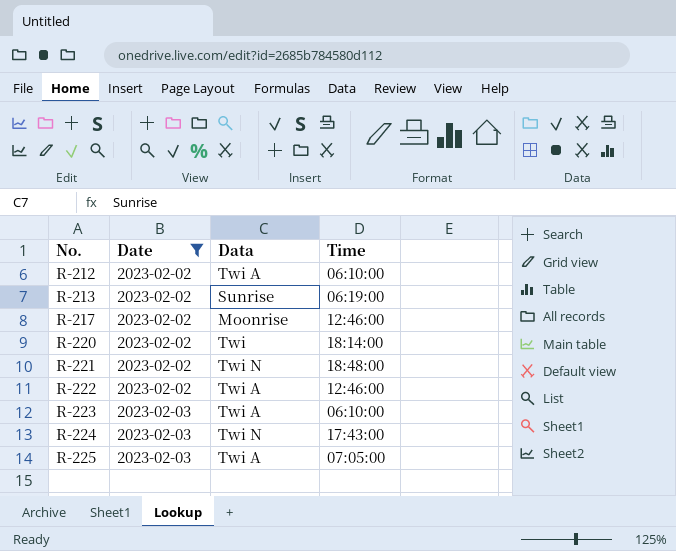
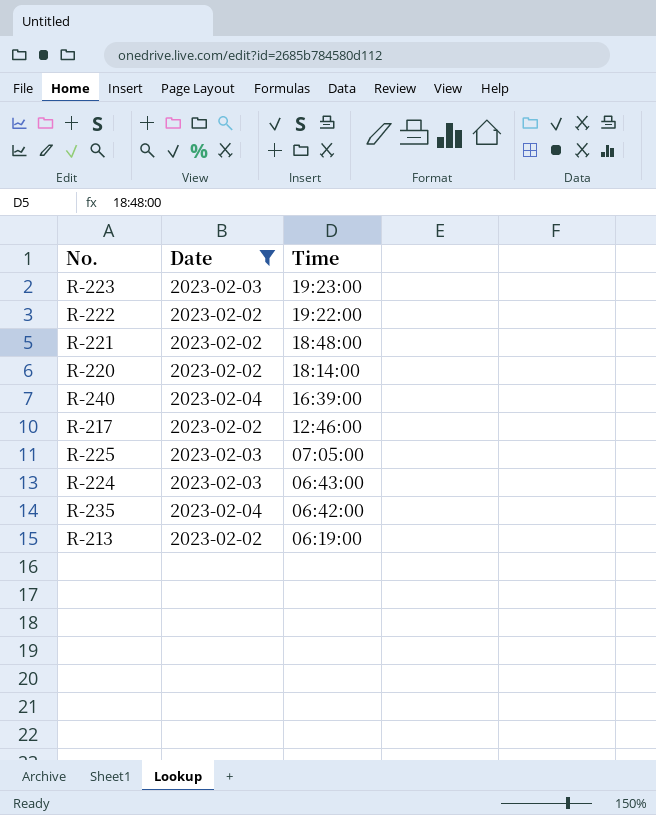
row order: No. ascending -> Time descending
column Data | position: 3 -> none
row R-212: 2023-02-02 | Twi A | 06:10:00 -> none
R-223 | Time: 06:10:00 -> 19:23:00
R-222 | Time: 12:46:00 -> 19:22:00
row R-240: none -> 2023-02-04 | 16:39:00
R-224 | Time: 17:43:00 -> 06:43:00
row R-235: none -> 2023-02-04 | 06:42:00

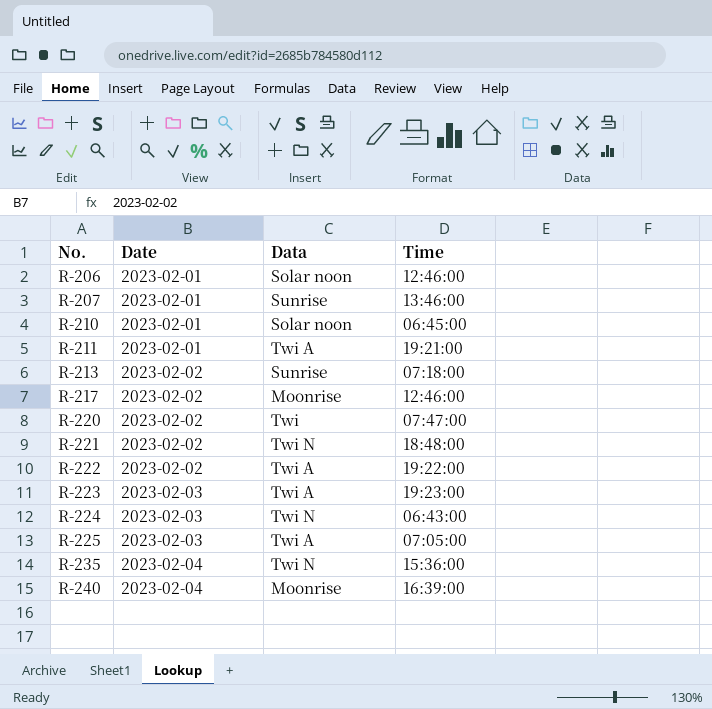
filter: Date != 2023-02-01 -> none
row order: Time descending -> No. ascending
column Data | position: none -> 3
R-213 | Time: 06:19:00 -> 07:18:00
R-220 | Time: 18:14:00 -> 07:47:00
R-235 | Time: 06:42:00 -> 15:36:00

